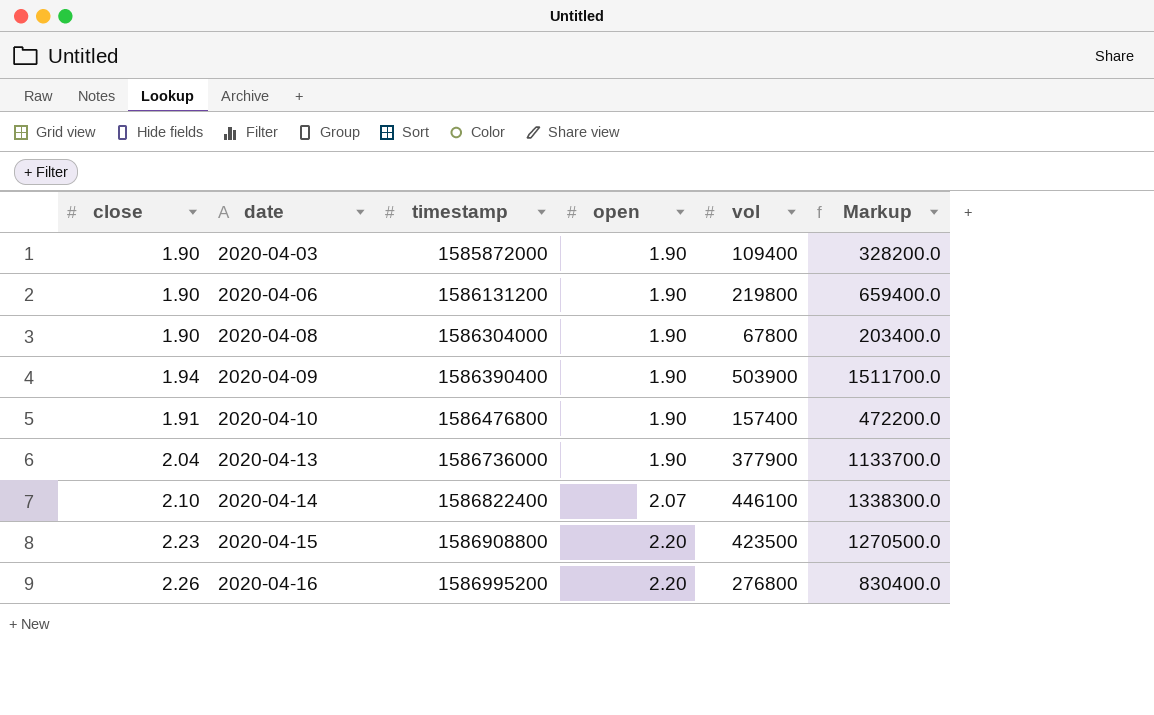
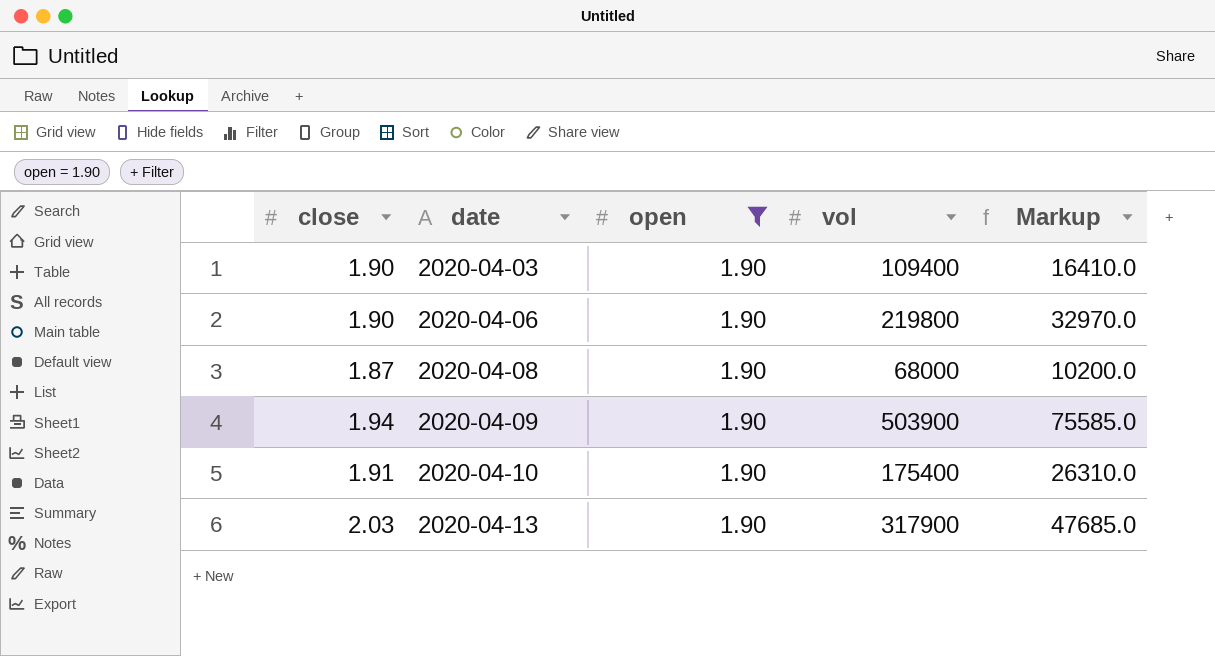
filter: none -> open = 1.90
column timestamp | position: 3 -> none
column Markup | formula: [vol] * 3 -> [vol] * 0.15
2020-04-08 | close: 1.90 -> 1.87
2020-04-08 | vol: 67800 -> 68000
2020-04-10 | vol: 157400 -> 175400
2020-04-13 | close: 2.04 -> 2.03
2020-04-13 | vol: 377900 -> 317900

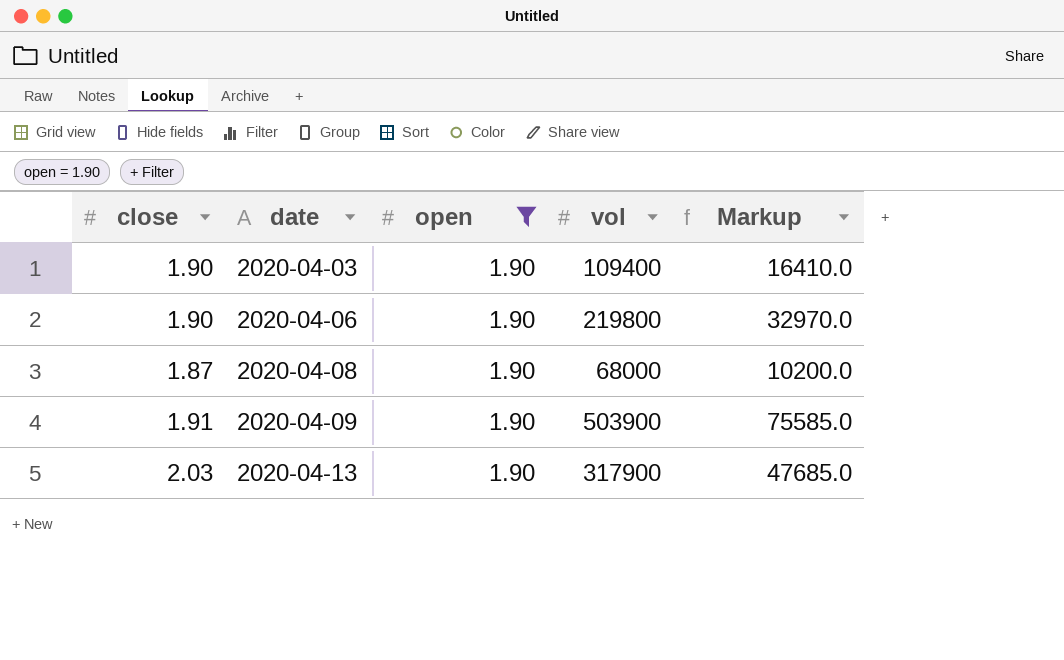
row 2020-04-10: 1.91 | 1.90 | 175400 | 26310.0 -> none
2020-04-09 | close: 1.94 -> 1.91

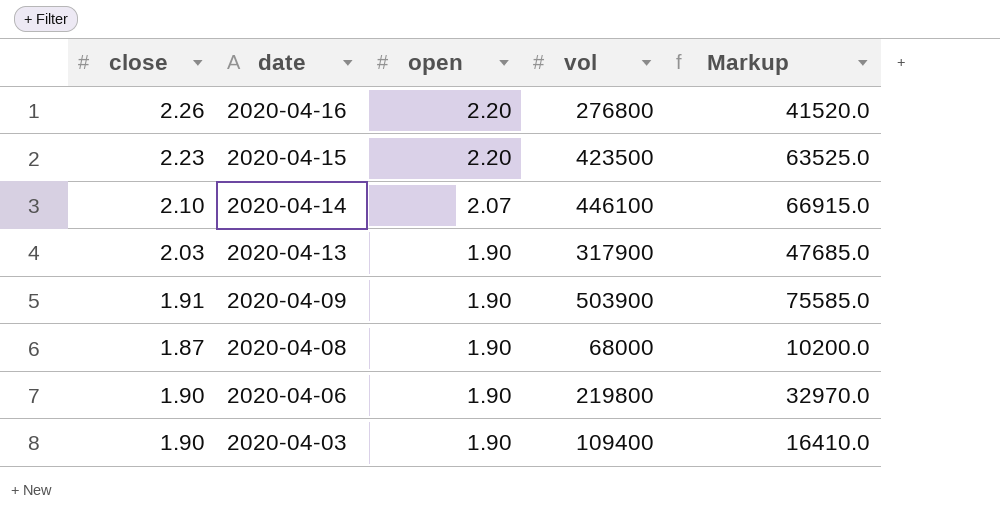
filter: open = 1.90 -> none
row order: date ascending -> date descending

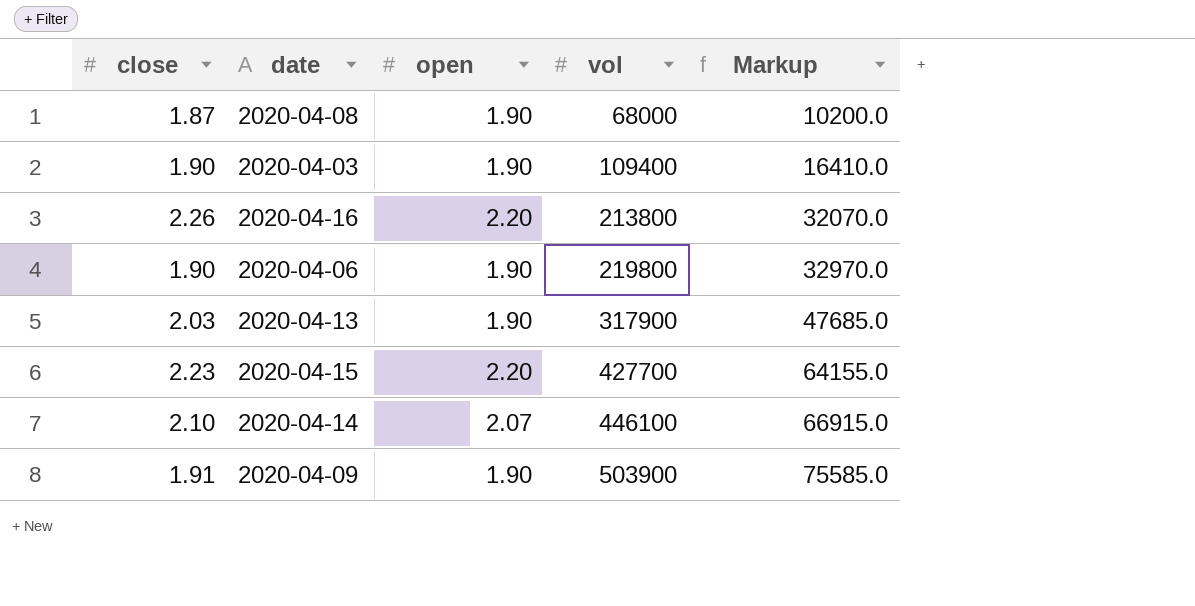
row order: date descending -> vol ascending
2020-04-16 | vol: 276800 -> 213800
2020-04-16 | Markup: 41520.0 -> 32070.0
2020-04-15 | vol: 423500 -> 427700
2020-04-15 | Markup: 63525.0 -> 64155.0

